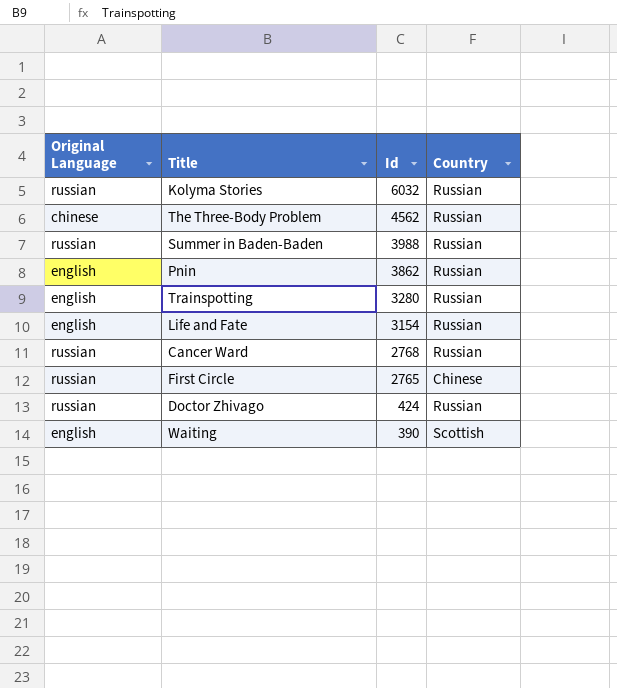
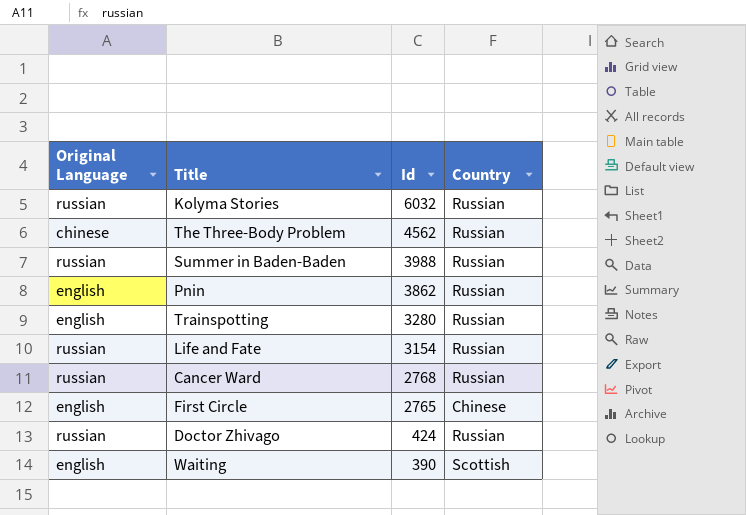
Life and Fate | Original Language: english -> russian
First Circle | Original Language: russian -> english

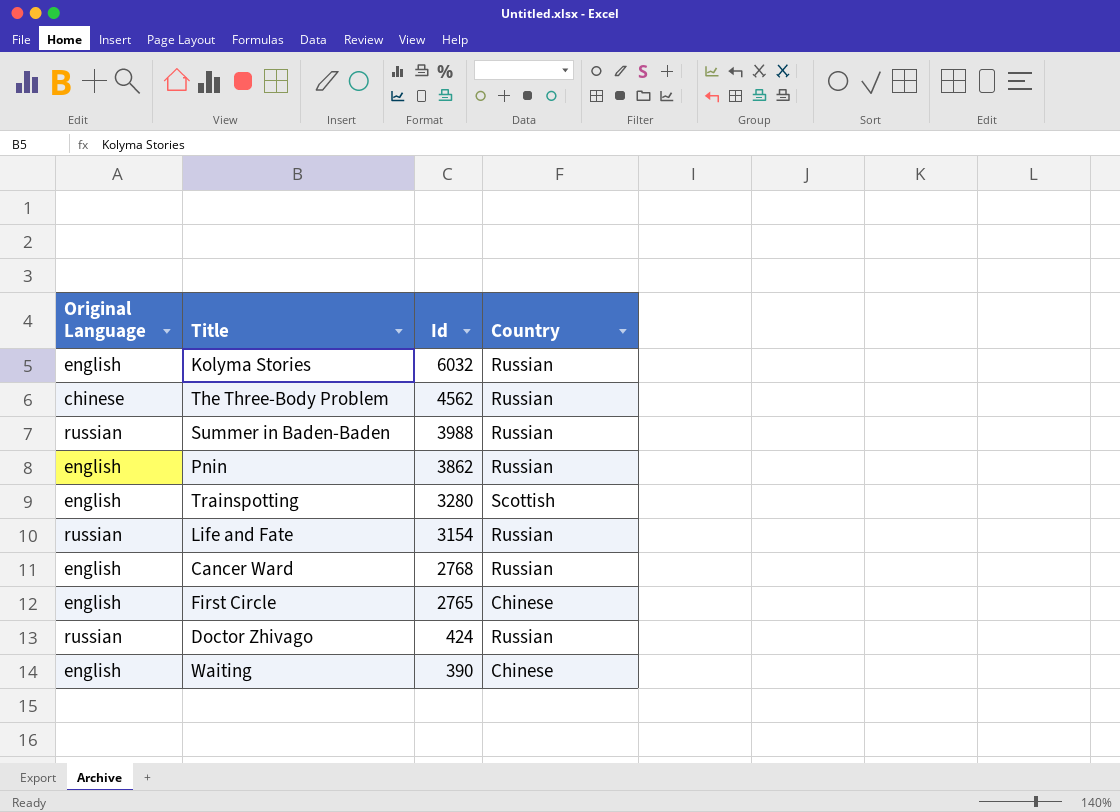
Kolyma Stories | Original Language: russian -> english
Trainspotting | Country: Russian -> Scottish
Cancer Ward | Original Language: russian -> english
Waiting | Country: Scottish -> Chinese

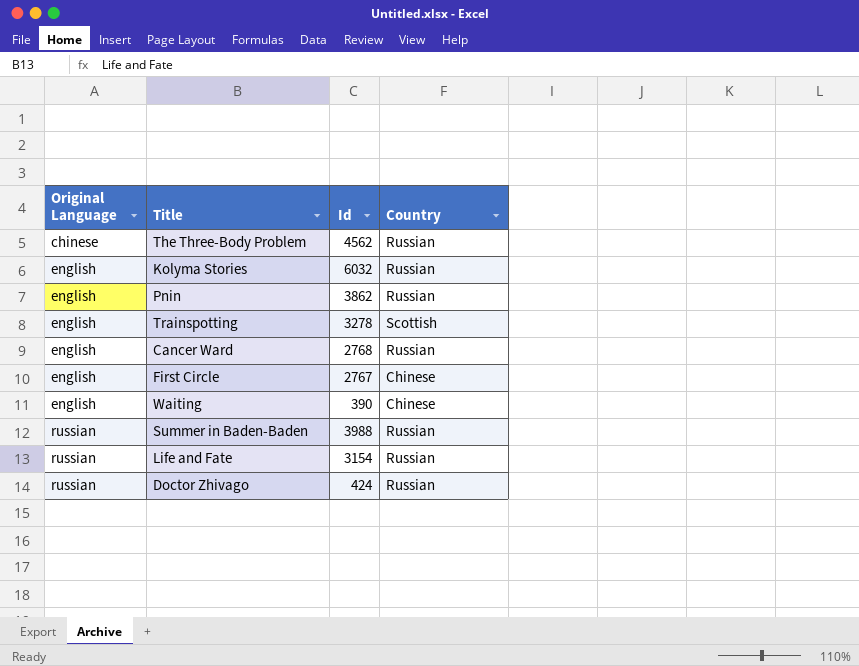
row order: Id descending -> Original Language ascending
Trainspotting | Id: 3280 -> 3278
First Circle | Id: 2765 -> 2767

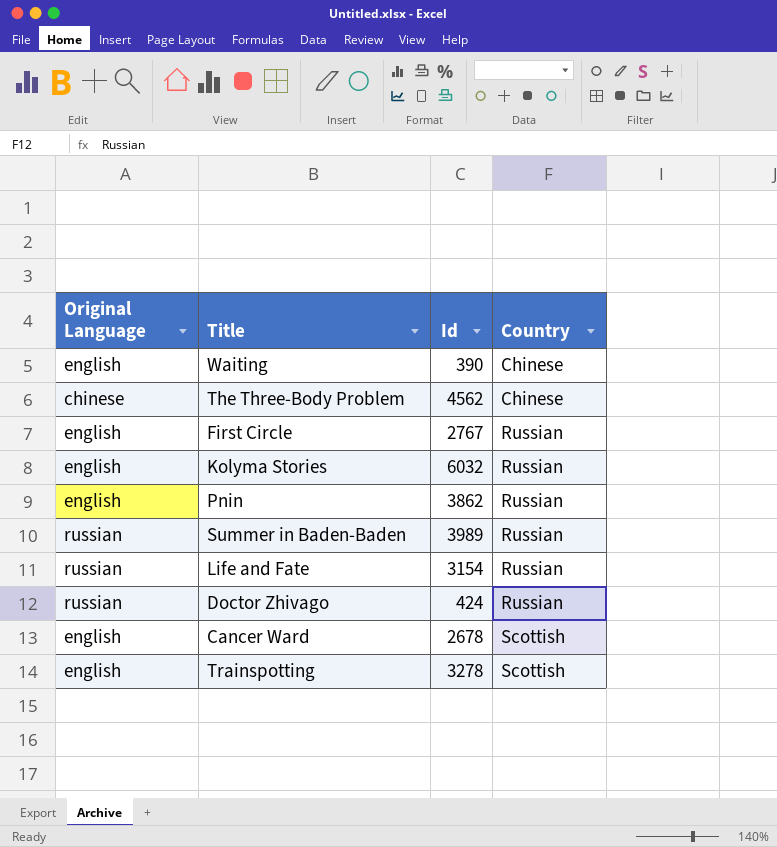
row order: Original Language ascending -> Country ascending
The Three-Body Problem | Country: Russian -> Chinese
First Circle | Country: Chinese -> Russian
Summer in Baden-Baden | Id: 3988 -> 3989
Cancer Ward | Id: 2768 -> 2678
Cancer Ward | Country: Russian -> Scottish

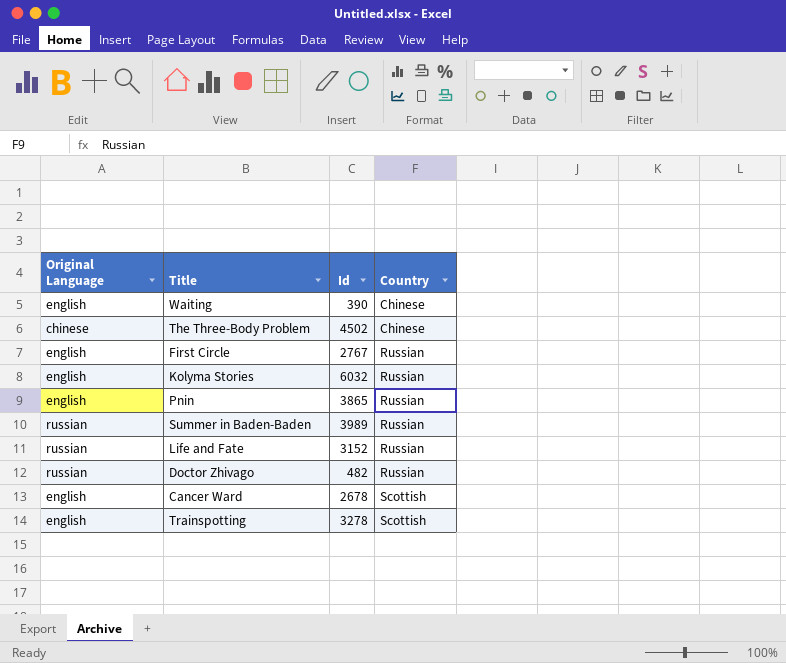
The Three-Body Problem | Id: 4562 -> 4502
Pnin | Id: 3862 -> 3865
Life and Fate | Id: 3154 -> 3152
Doctor Zhivago | Id: 424 -> 482

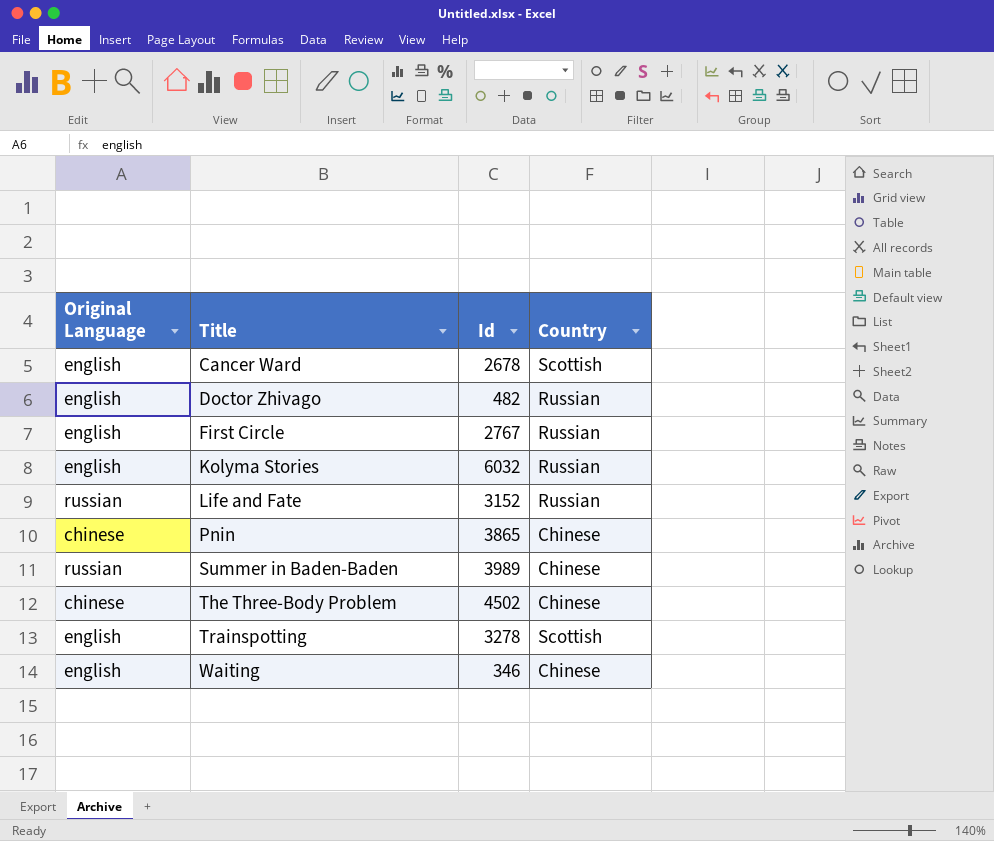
row order: Country ascending -> Title ascending
Doctor Zhivago | Original Language: russian -> english
Pnin | Original Language: english -> chinese
Pnin | Country: Russian -> Chinese
Summer in Baden-Baden | Country: Russian -> Chinese
Waiting | Id: 390 -> 346

